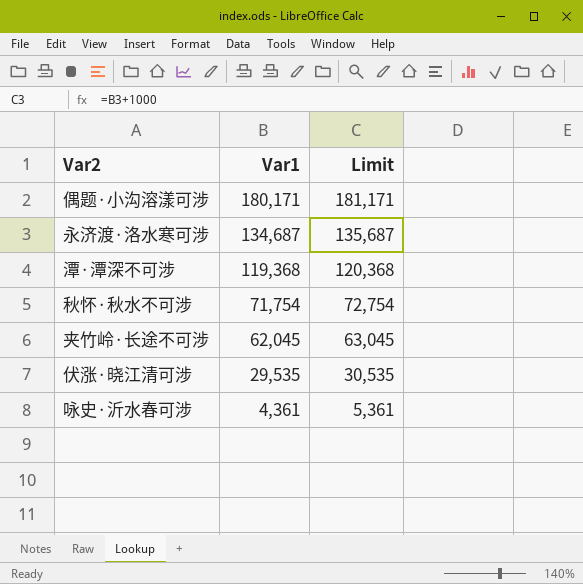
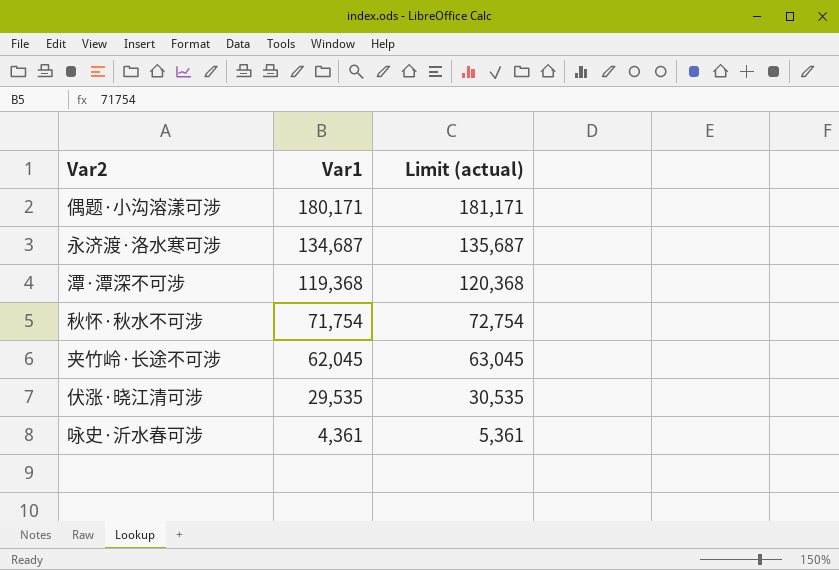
column name: Limit -> Limit (actual)

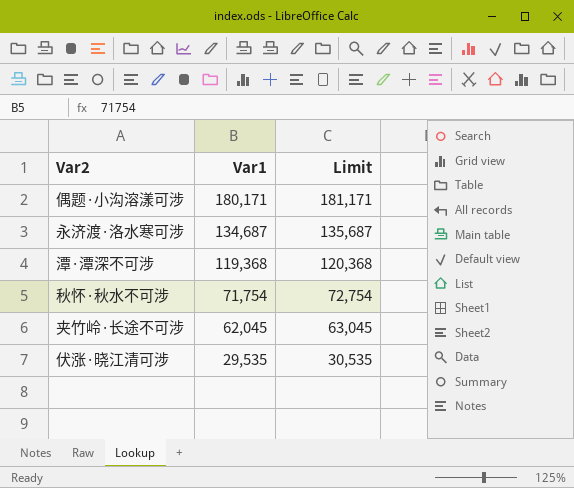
column name: Limit (actual) -> Limit
row 咏史·沂水春可涉: 4,361 | 5,361 -> none

